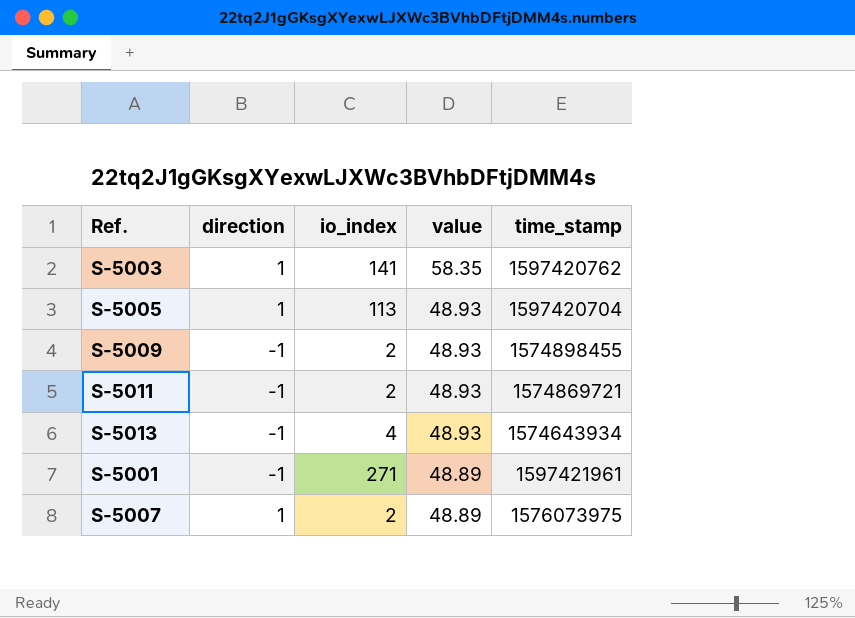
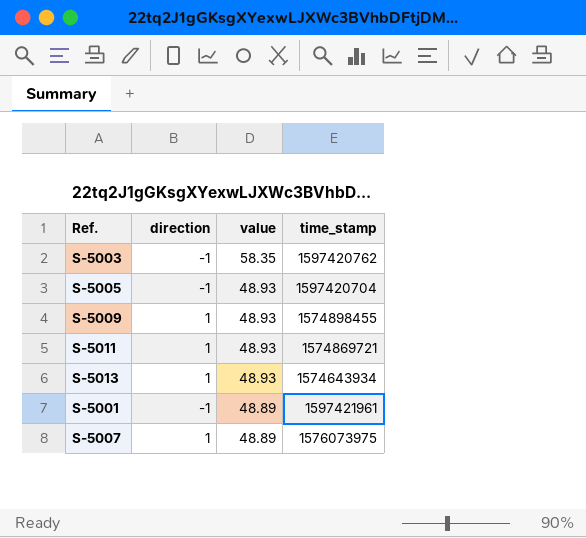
column io_index | position: 3 -> none
S-5003 | direction: 1 -> -1
S-5005 | direction: 1 -> -1
S-5009 | direction: -1 -> 1
S-5011 | direction: -1 -> 1
S-5013 | direction: -1 -> 1

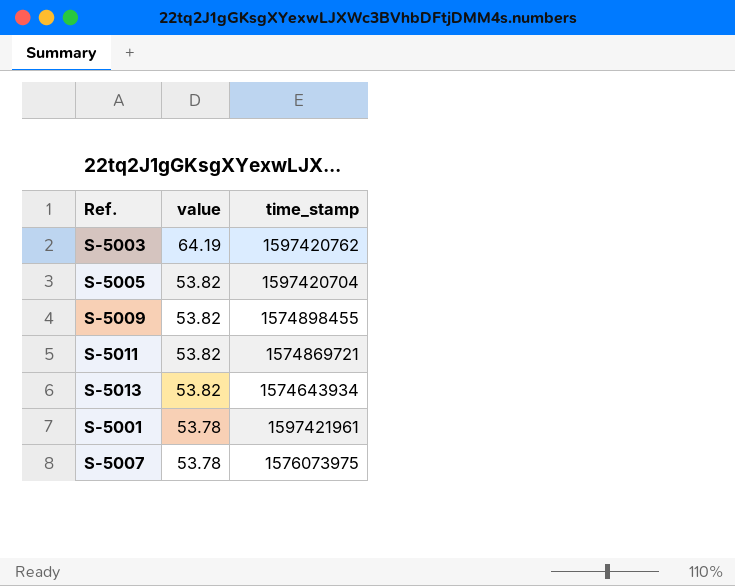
column direction | position: 2 -> none
S-5003 | value: 58.35 -> 64.19
S-5005 | value: 48.93 -> 53.82
S-5009 | value: 48.93 -> 53.82
S-5011 | value: 48.93 -> 53.82
S-5013 | value: 48.93 -> 53.82
S-5001 | value: 48.89 -> 53.78
S-5007 | value: 48.89 -> 53.78

